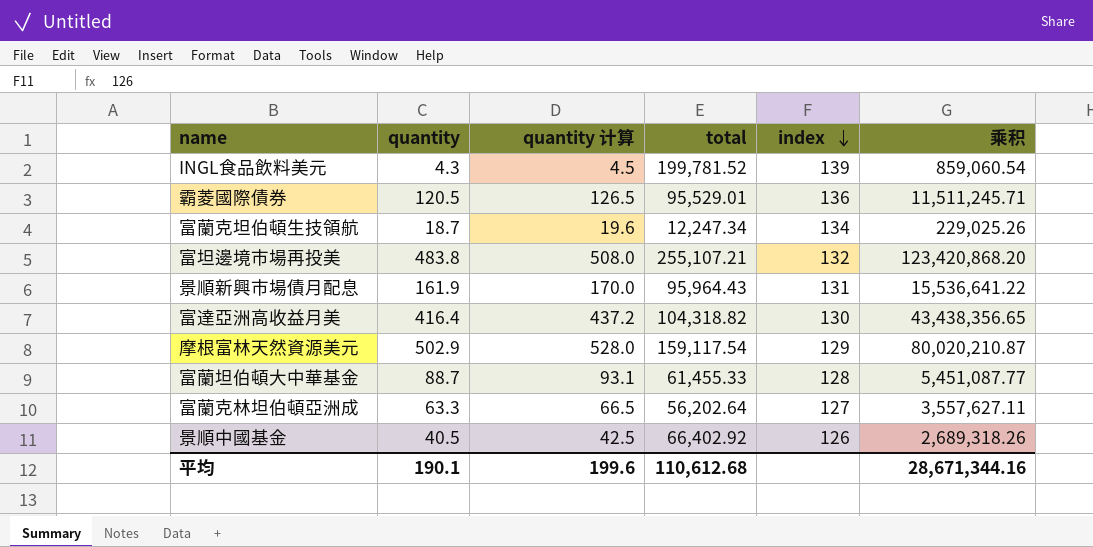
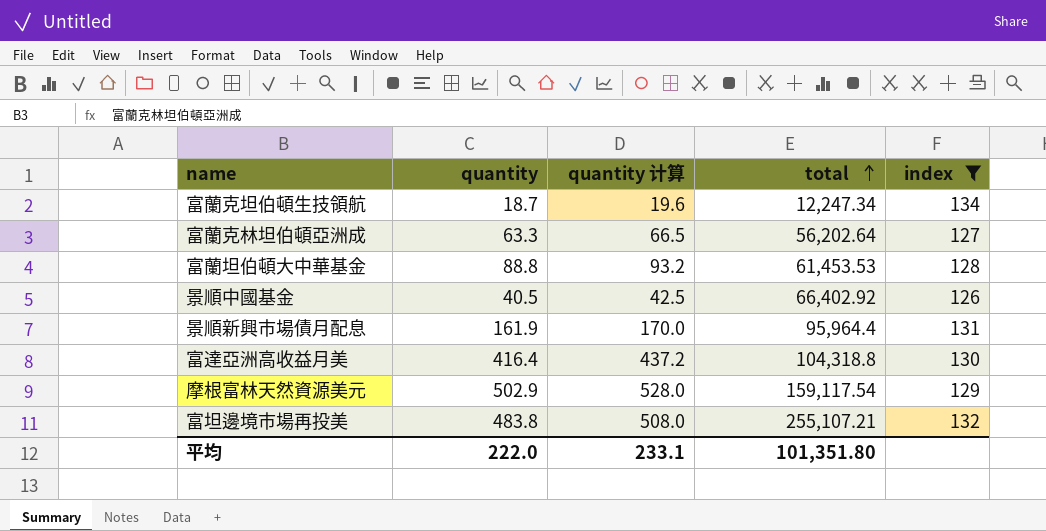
filter: none -> index <= 134
row order: index descending -> total ascending
column 乘积 | formula: [quantity] * [total] -> none
富蘭坦伯頓大中華基金 | quantity: 88.7 -> 88.8
富蘭坦伯頓大中華基金 | quantity 计算: 93.1 -> 93.2
富蘭坦伯頓大中華基金 | total: 61,455.33 -> 61,453.53
景順新興市場債月配息 | total: 95,964.43 -> 95,964.4
富達亞洲高收益月美 | total: 104,318.82 -> 104,318.8
平均 | quantity: 190.1 -> 222.0
平均 | quantity 计算: 199.6 -> 233.1
平均 | total: 110,612.68 -> 101,351.80

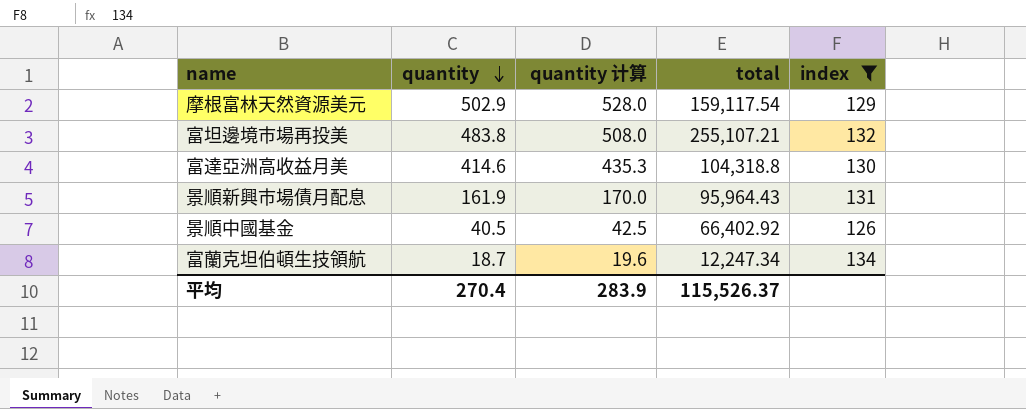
row order: total ascending -> quantity descending
row 富蘭克林坦伯頓亞洲成: 63.3 | 66.5 | 56,202.64 | 127 -> none
row 富蘭坦伯頓大中華基金: 88.8 | 93.2 | 61,453.53 | 128 -> none
富達亞洲高收益月美 | quantity: 416.4 -> 414.6
富達亞洲高收益月美 | quantity 计算: 437.2 -> 435.3
景順新興市場債月配息 | total: 95,964.4 -> 95,964.43
平均 | quantity: 222.0 -> 270.4
平均 | quantity 计算: 233.1 -> 283.9
平均 | total: 101,351.80 -> 115,526.37

